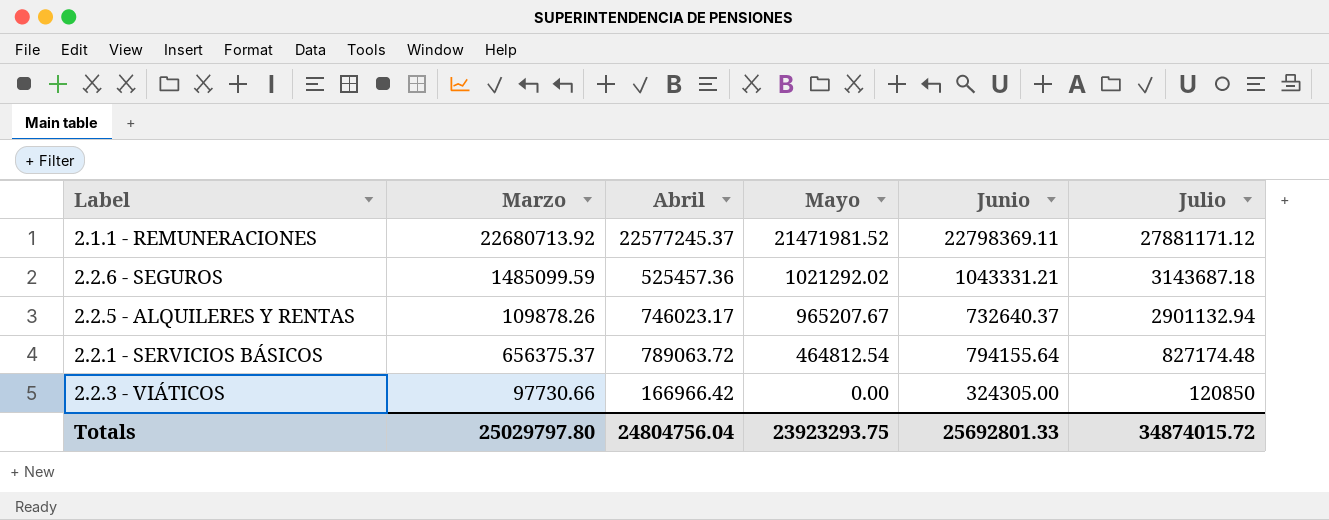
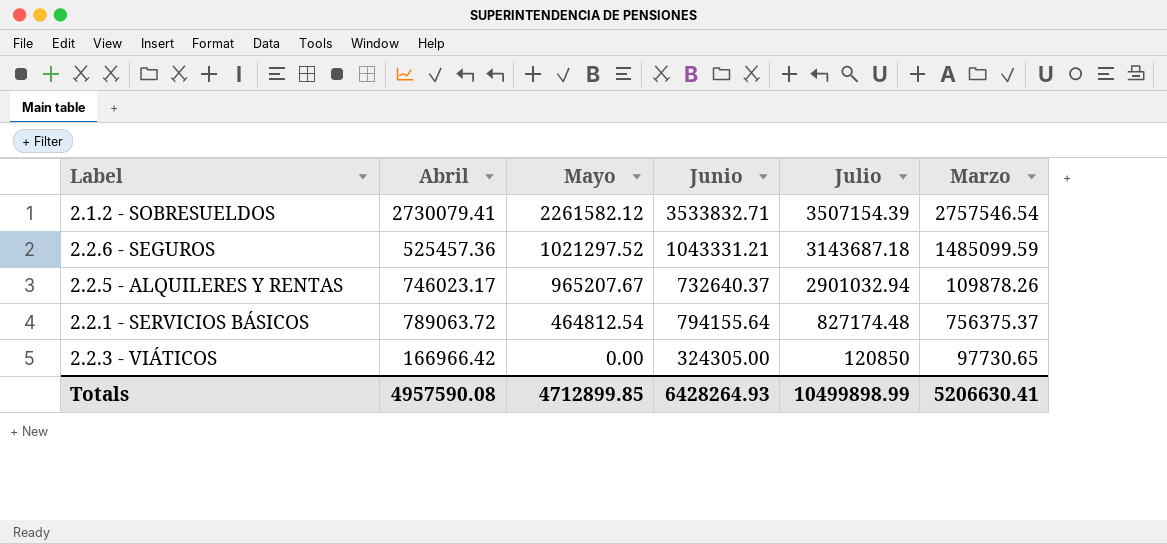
column Marzo | position: 2 -> 6
row 2.1.1 - REMUNERACIONES: 22680713.92 | 22577245.37 | 21471981.52 | 22798369.11 | 27881171.12 -> none
row 2.1.2 - SOBRESUELDOS: none -> 2730079.41 | 2261582.12 | 3533832.71 | 3507154.39 | 2757546.54
2.2.6 - SEGUROS | Mayo: 1021292.02 -> 1021297.52
2.2.5 - ALQUILERES Y RENTAS | Julio: 2901132.94 -> 2901032.94
2.2.1 - SERVICIOS BÁSICOS | Marzo: 656375.37 -> 756375.37
2.2.3 - VIÁTICOS | Marzo: 97730.66 -> 97730.65
Totals | Abril: 24804756.04 -> 4957590.08
Totals | Mayo: 23923293.75 -> 4712899.85
Totals | Junio: 25692801.33 -> 6428264.93
Totals | Julio: 34874015.72 -> 10499898.99
Totals | Marzo: 25029797.80 -> 5206630.41

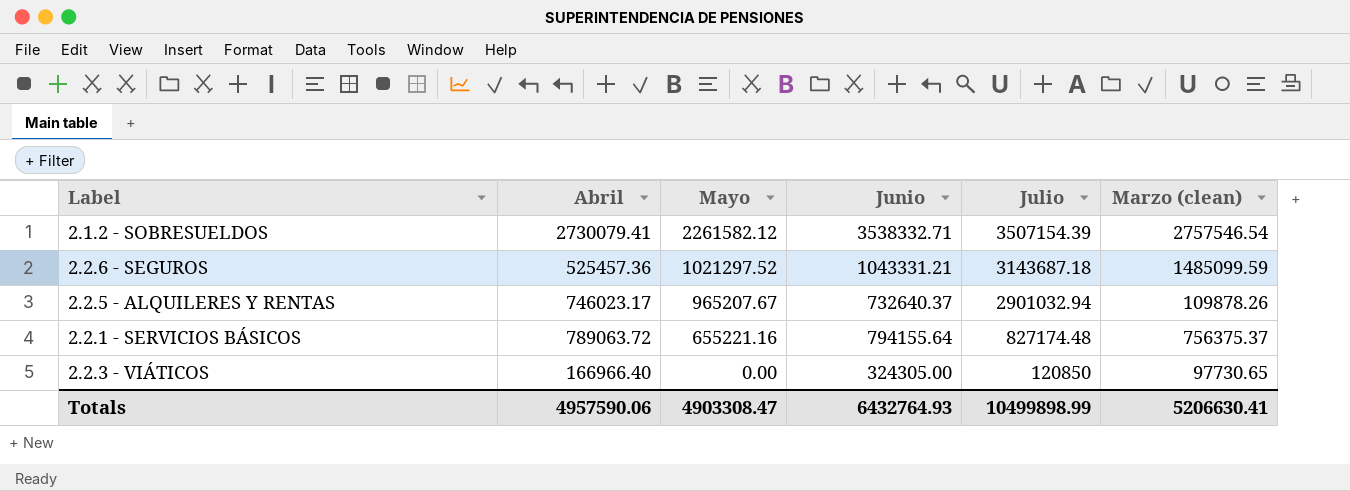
column name: Marzo -> Marzo (clean)
2.1.2 - SOBRESUELDOS | Junio: 3533832.71 -> 3538332.71
2.2.1 - SERVICIOS BÁSICOS | Mayo: 464812.54 -> 655221.16
2.2.3 - VIÁTICOS | Abril: 166966.42 -> 166966.40
Totals | Abril: 4957590.08 -> 4957590.06
Totals | Mayo: 4712899.85 -> 4903308.47
Totals | Junio: 6428264.93 -> 6432764.93

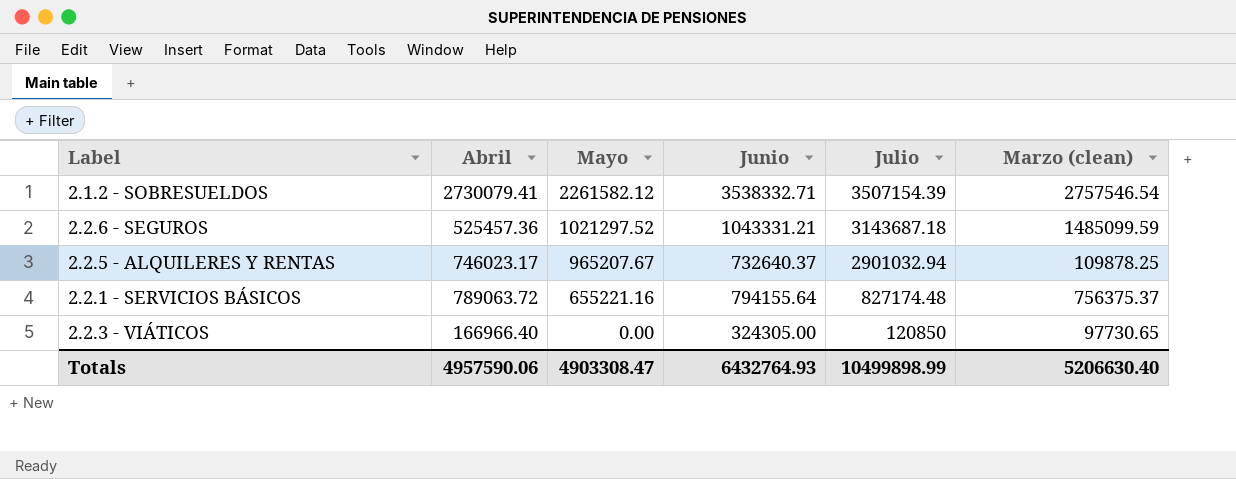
2.2.5 - ALQUILERES Y RENTAS | Marzo (clean): 109878.26 -> 109878.25
Totals | Marzo (clean): 5206630.41 -> 5206630.40

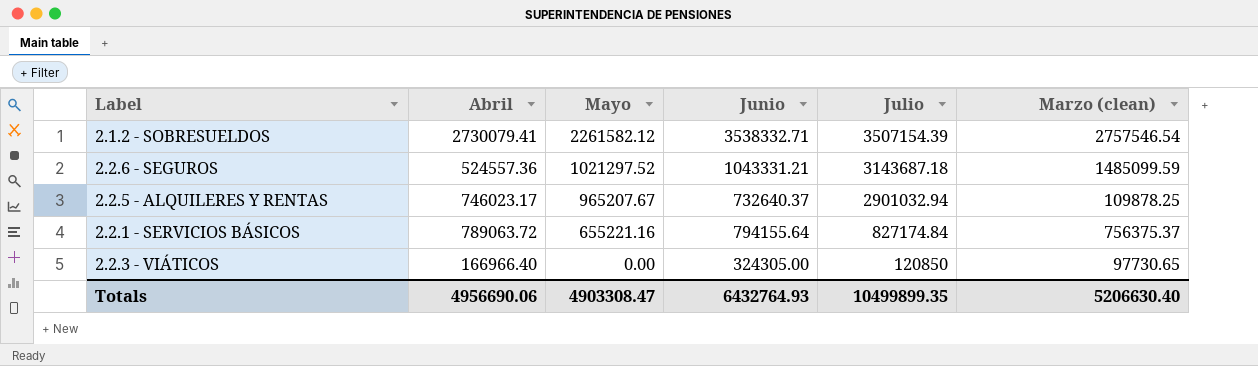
2.2.6 - SEGUROS | Abril: 525457.36 -> 524557.36
2.2.1 - SERVICIOS BÁSICOS | Julio: 827174.48 -> 827174.84
Totals | Abril: 4957590.06 -> 4956690.06
Totals | Julio: 10499898.99 -> 10499899.35

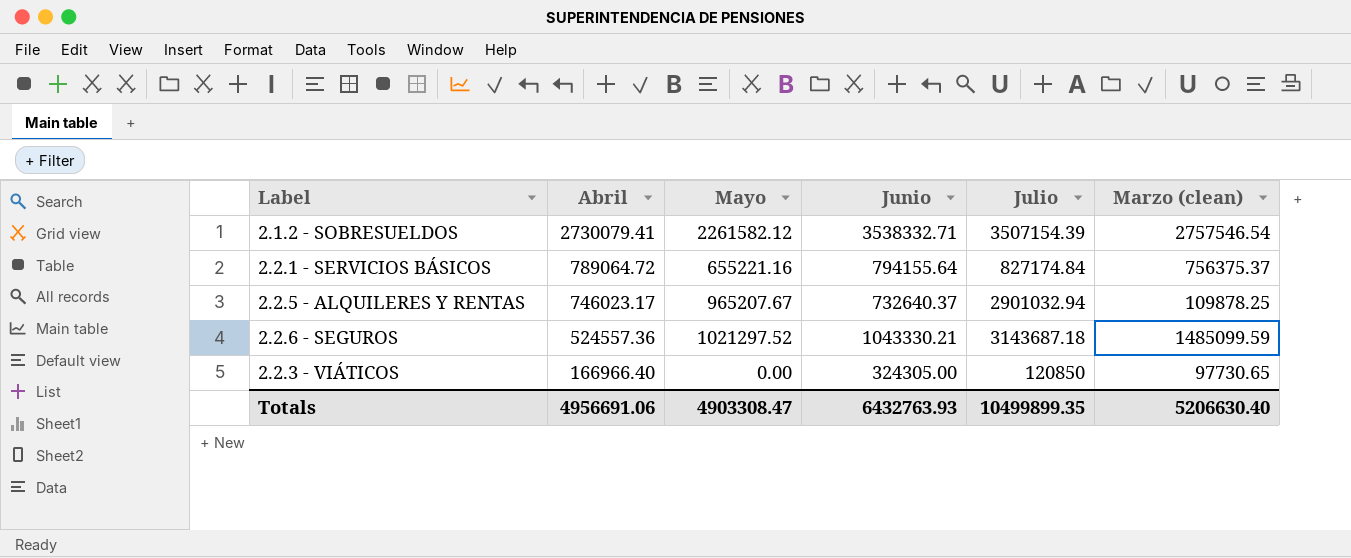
row order: Mayo descending -> Abril descending
2.2.1 - SERVICIOS BÁSICOS | Abril: 789063.72 -> 789064.72
2.2.6 - SEGUROS | Junio: 1043331.21 -> 1043330.21
Totals | Abril: 4956690.06 -> 4956691.06
Totals | Junio: 6432764.93 -> 6432763.93

